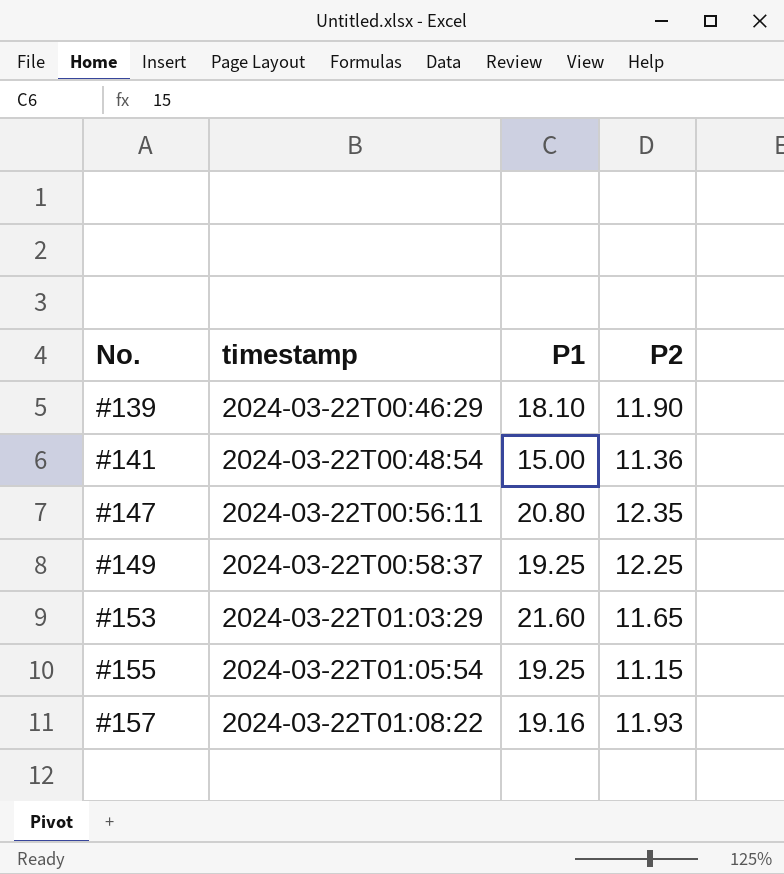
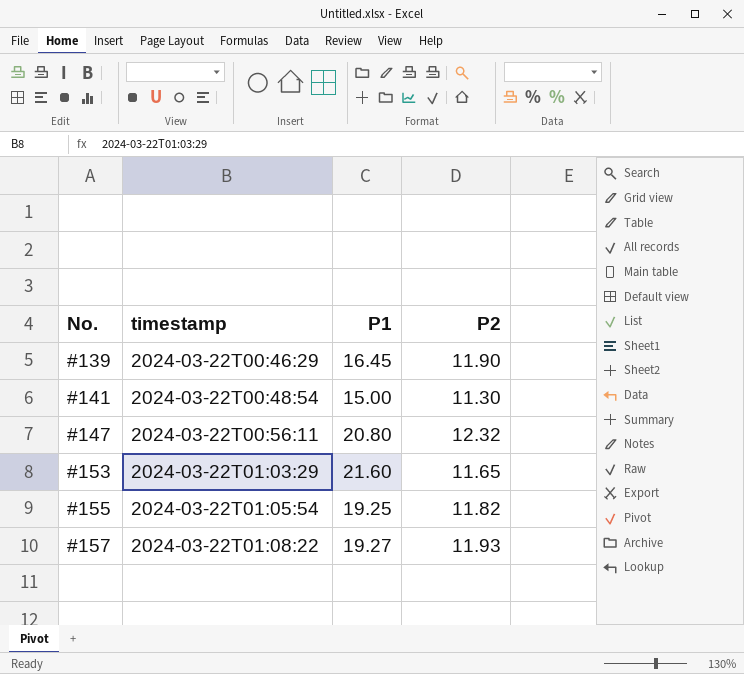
row #149: 2024-03-22T00:58:37 | 19.25 | 12.25 -> none
#139 | P1: 18.10 -> 16.45
#141 | P2: 11.36 -> 11.30
#147 | P2: 12.35 -> 12.32
#155 | P2: 11.15 -> 11.82
#157 | P1: 19.16 -> 19.27

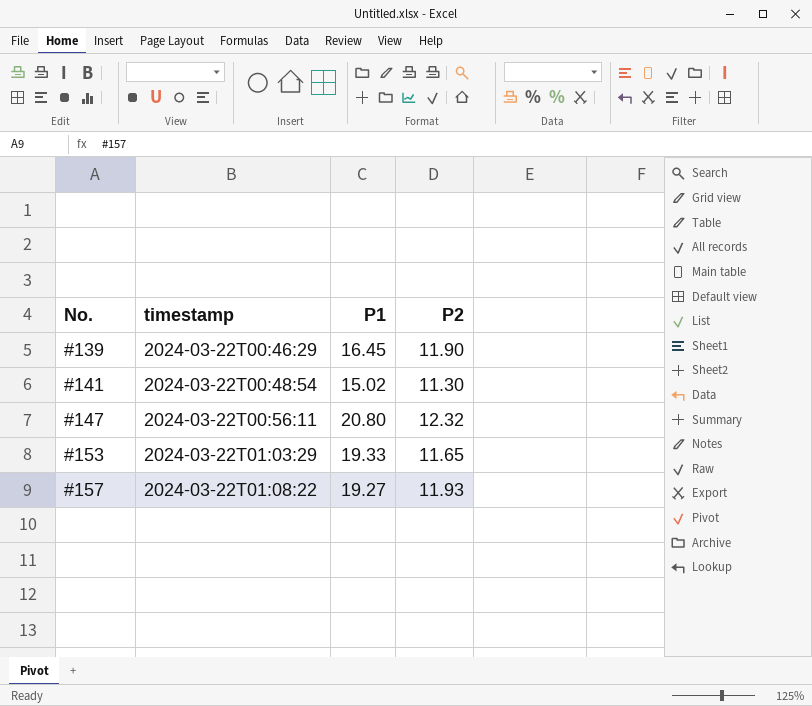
row #155: 2024-03-22T01:05:54 | 19.25 | 11.82 -> none
#141 | P1: 15.00 -> 15.02
#153 | P1: 21.60 -> 19.33

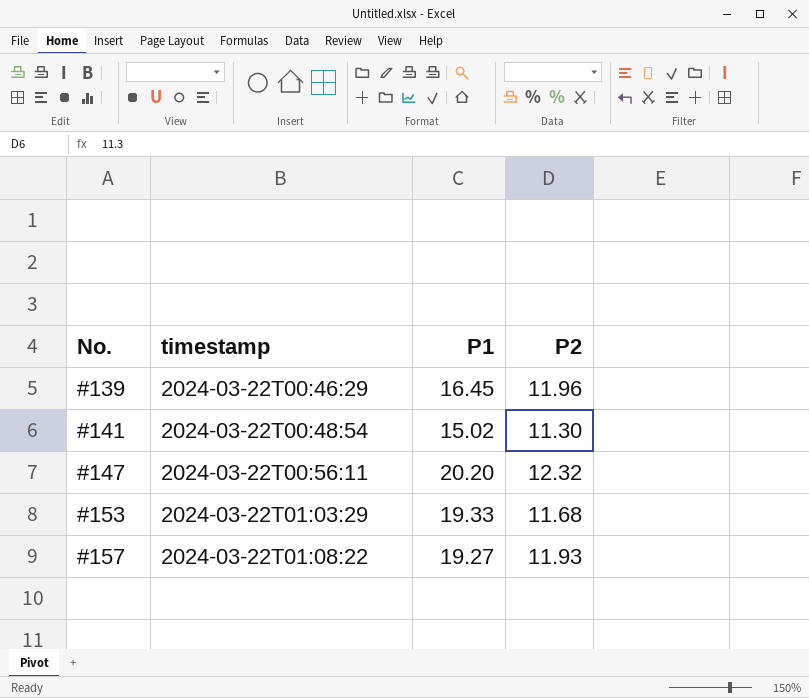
#139 | P2: 11.90 -> 11.96
#147 | P1: 20.80 -> 20.20
#153 | P2: 11.65 -> 11.68

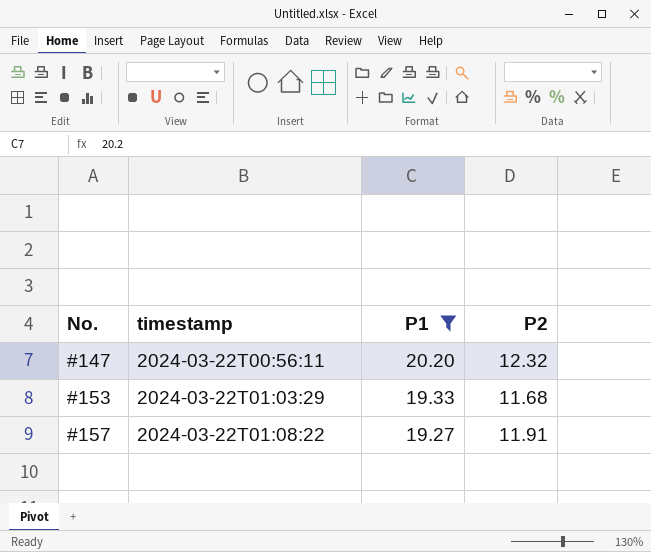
filter: none -> P1 >= 19.27
#157 | P2: 11.93 -> 11.91

